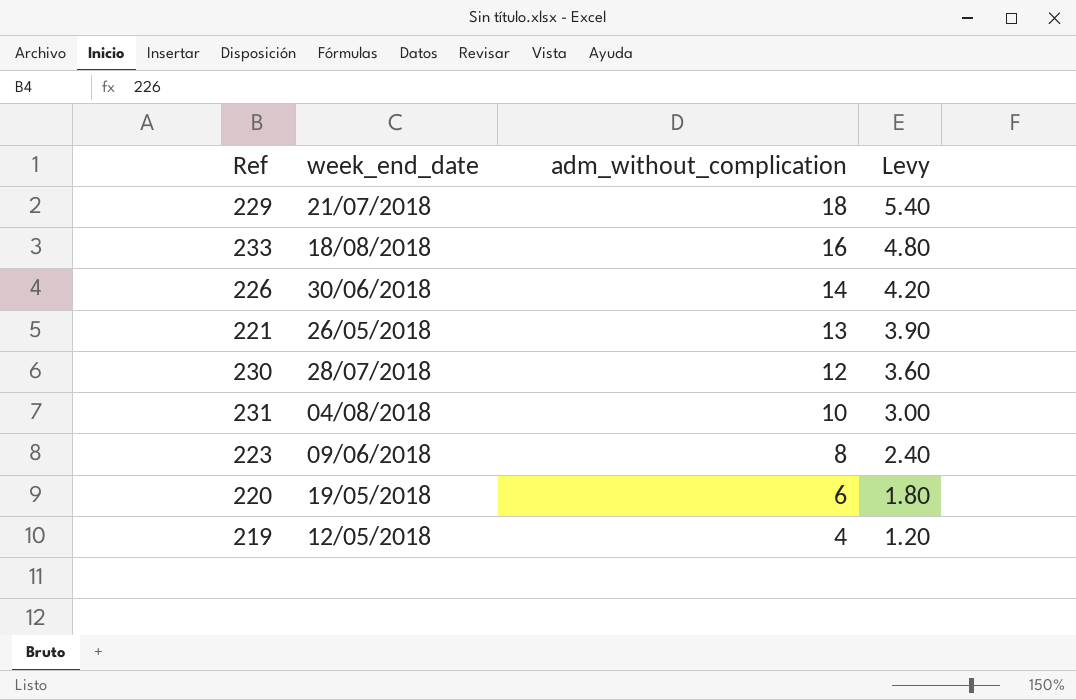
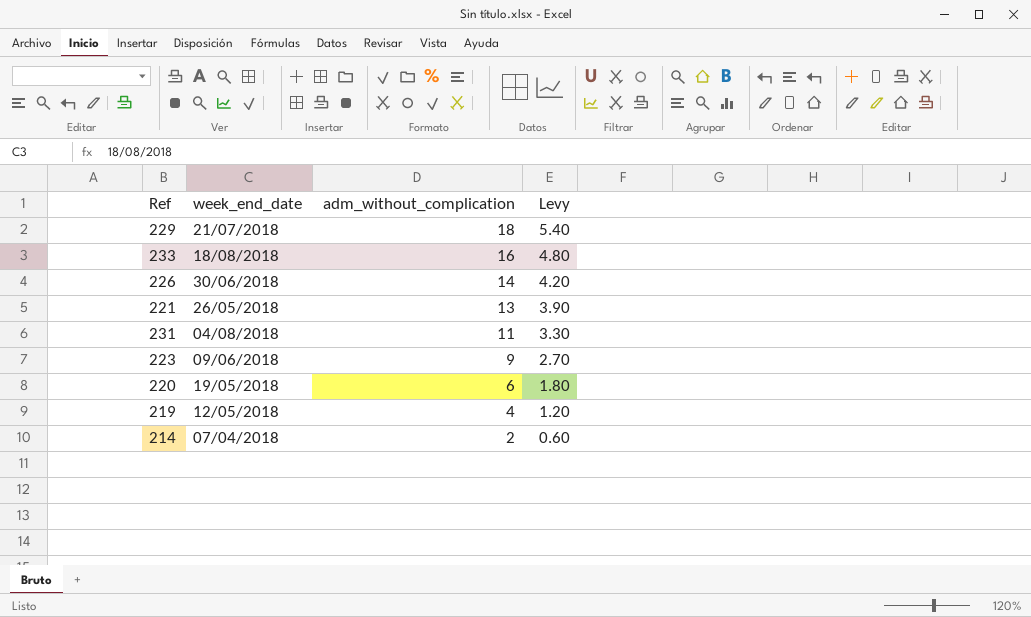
row 230: 28/07/2018 | 12 | 3.60 -> none
231 | adm_without_complication: 10 -> 11
231 | Levy: 3.00 -> 3.30
223 | adm_without_complication: 8 -> 9
223 | Levy: 2.40 -> 2.70
row 214: none -> 07/04/2018 | 2 | 0.60

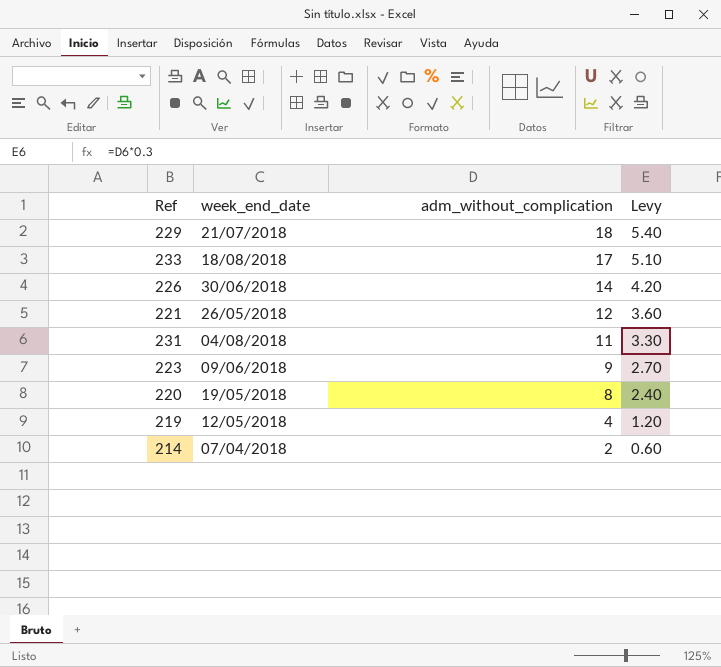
233 | adm_without_complication: 16 -> 17
233 | Levy: 4.80 -> 5.10
221 | adm_without_complication: 13 -> 12
221 | Levy: 3.90 -> 3.60
220 | adm_without_complication: 6 -> 8
220 | Levy: 1.80 -> 2.40

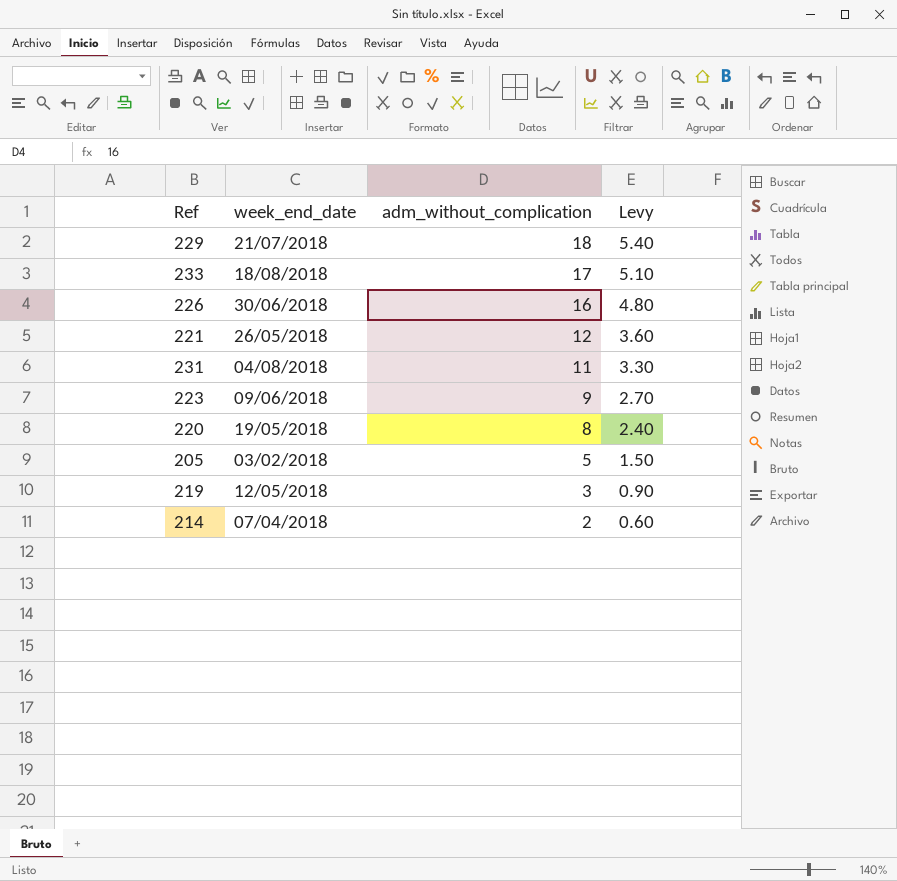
226 | adm_without_complication: 14 -> 16
226 | Levy: 4.20 -> 4.80
row 205: none -> 03/02/2018 | 5 | 1.50
219 | adm_without_complication: 4 -> 3
219 | Levy: 1.20 -> 0.90

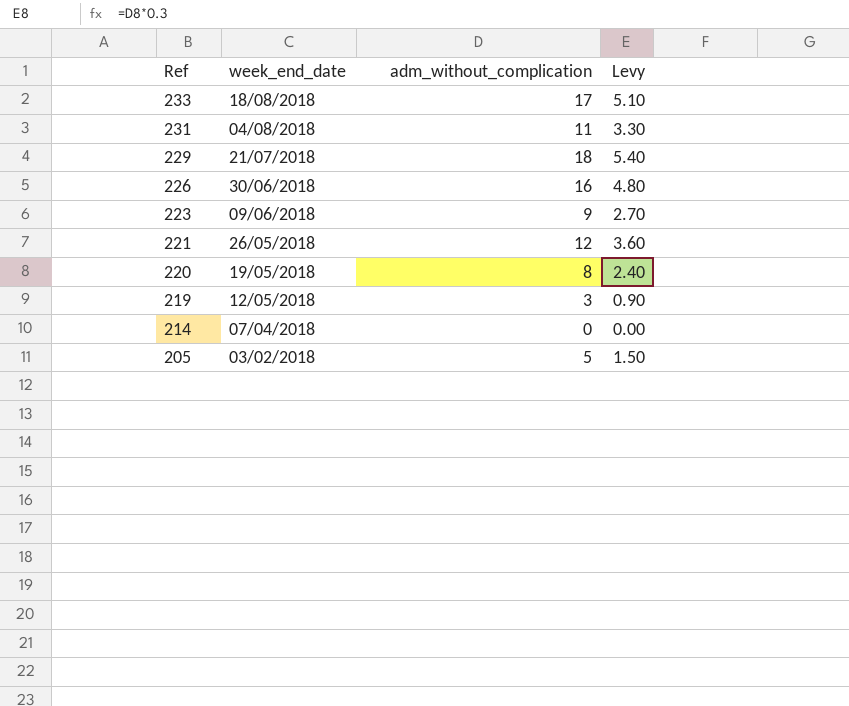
row order: adm_without_complication descending -> Ref descending
214 | adm_without_complication: 2 -> 0
214 | Levy: 0.60 -> 0.00

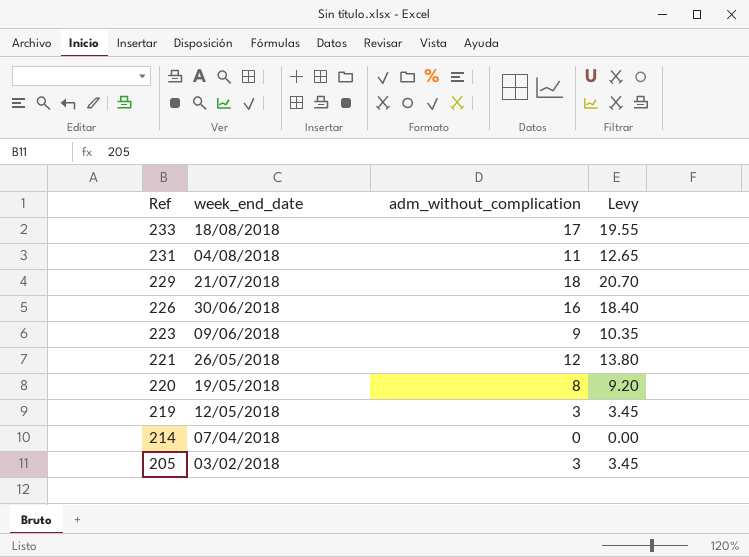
column Levy | formula: [adm_without_complication] * 0.3 -> [adm_without_complication] * 1.15
205 | adm_without_complication: 5 -> 3

